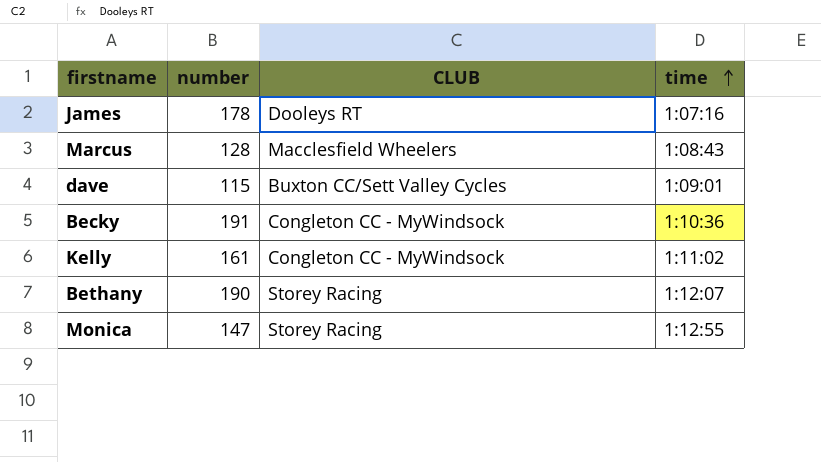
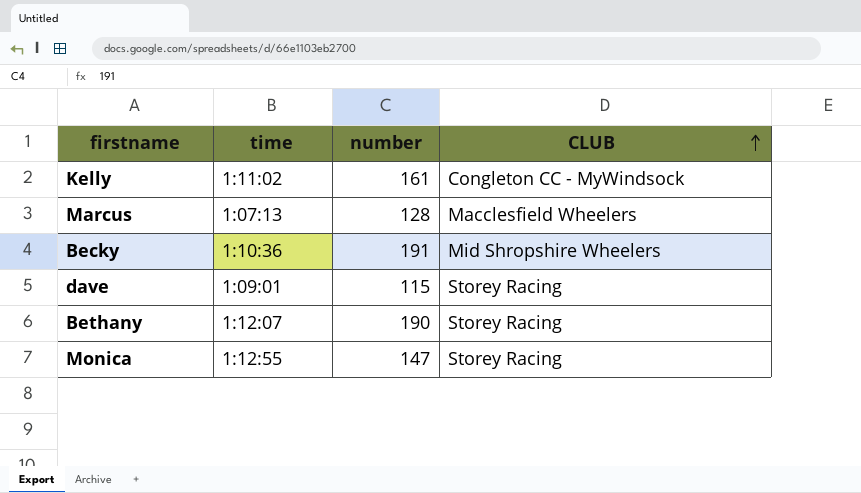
row order: time ascending -> CLUB ascending
column time | position: 4 -> 2
row James: 178 | Dooleys RT | 1:07:16 -> none
Marcus | time: 1:08:43 -> 1:07:13
Becky | CLUB: Congleton CC - MyWindsock -> Mid Shropshire Wheelers
dave | CLUB: Buxton CC/Sett Valley Cycles -> Storey Racing

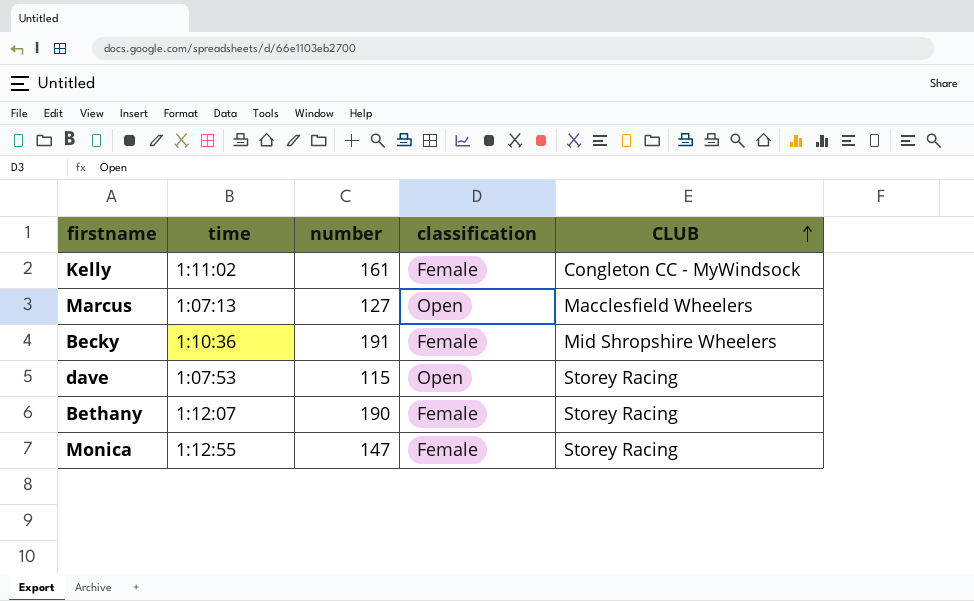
column classification | position: none -> 4
Marcus | number: 128 -> 127
dave | time: 1:09:01 -> 1:07:53

